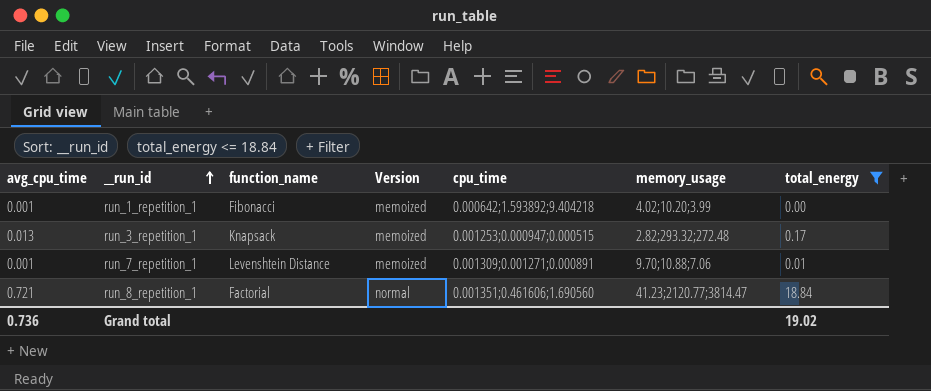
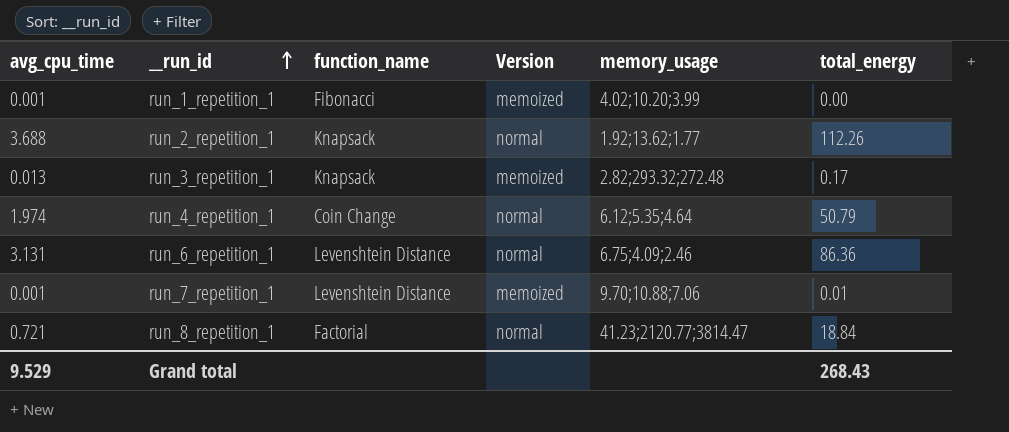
filter: total_energy <= 18.84 -> none
column cpu_time | position: 5 -> none
Grand total | avg_cpu_time: 0.736 -> 9.529
Grand total | total_energy: 19.02 -> 268.43

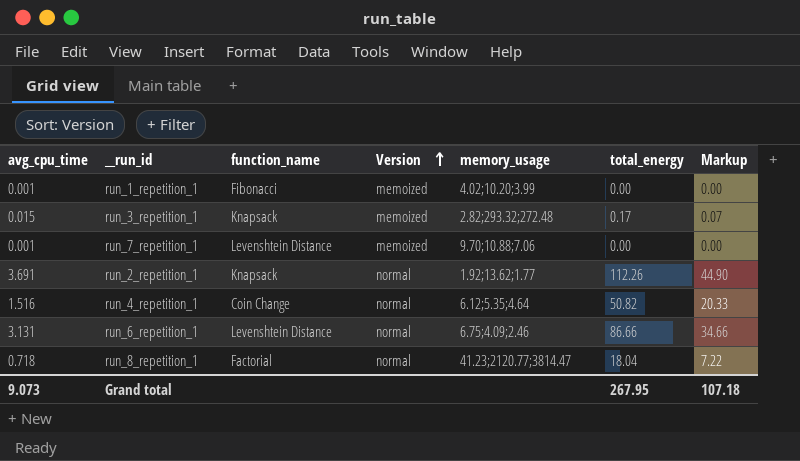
row order: __run_id ascending -> Version ascending
column Markup | formula: none -> [total_energy] * 0.4
run_3_repetition_1 | avg_cpu_time: 0.013 -> 0.015
run_7_repetition_1 | total_energy: 0.01 -> 0.00
run_2_repetition_1 | avg_cpu_time: 3.688 -> 3.691
run_4_repetition_1 | avg_cpu_time: 1.974 -> 1.516
run_4_repetition_1 | total_energy: 50.79 -> 50.82
run_6_repetition_1 | total_energy: 86.36 -> 86.66
run_8_repetition_1 | avg_cpu_time: 0.721 -> 0.718
run_8_repetition_1 | total_energy: 18.84 -> 18.04
Grand total | avg_cpu_time: 9.529 -> 9.073
Grand total | total_energy: 268.43 -> 267.95

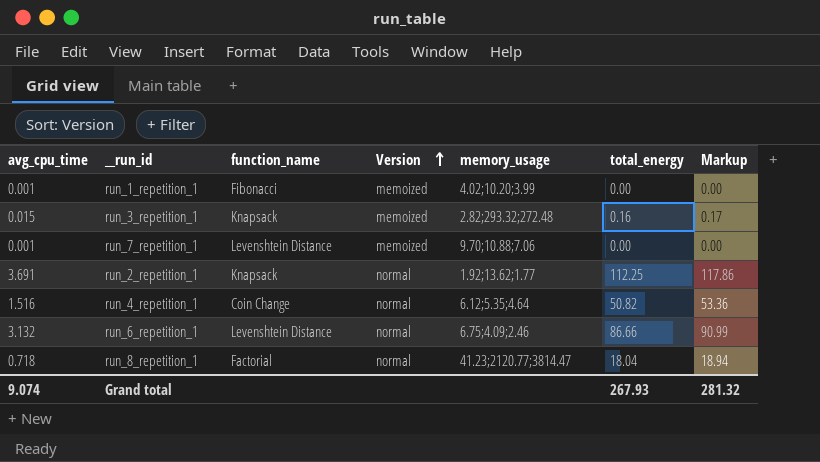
column Markup | formula: [total_energy] * 0.4 -> [total_energy] * 1.05
run_3_repetition_1 | total_energy: 0.17 -> 0.16
run_2_repetition_1 | total_energy: 112.26 -> 112.25
run_6_repetition_1 | avg_cpu_time: 3.131 -> 3.132
Grand total | avg_cpu_time: 9.073 -> 9.074
Grand total | total_energy: 267.95 -> 267.93
Grand total | Markup: 107.18 -> 281.32

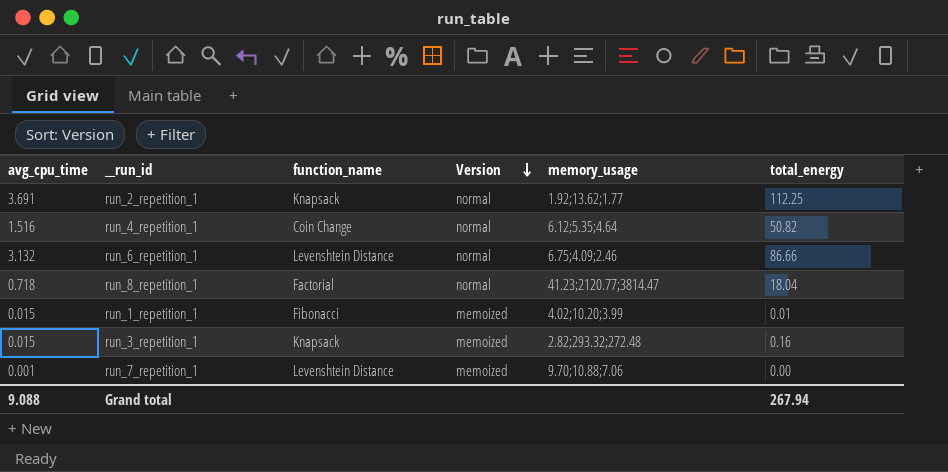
row order: Version ascending -> Version descending
column Markup | formula: [total_energy] * 1.05 -> none
run_1_repetition_1 | avg_cpu_time: 0.001 -> 0.015
run_1_repetition_1 | total_energy: 0.00 -> 0.01
Grand total | avg_cpu_time: 9.074 -> 9.088
Grand total | total_energy: 267.93 -> 267.94

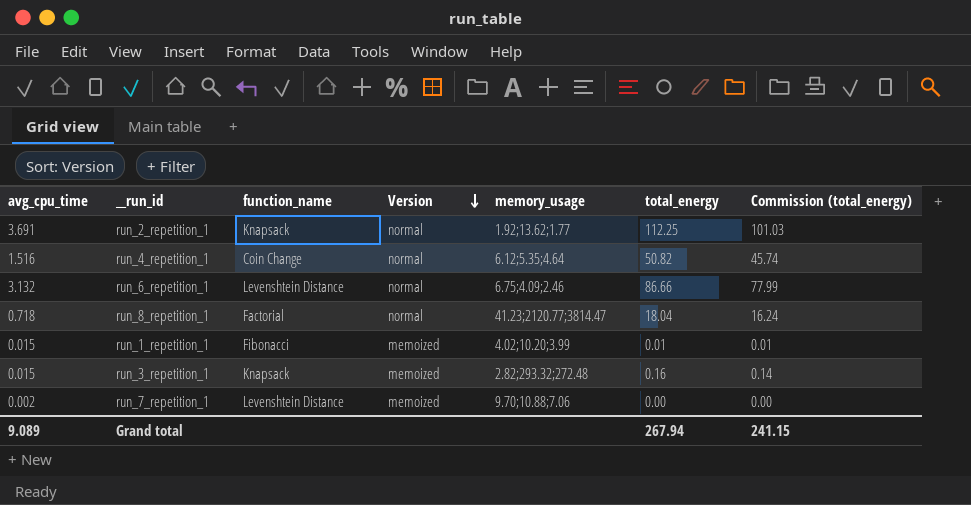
column Commission (total_energy) | formula: none -> [total_energy] * 0.9
run_7_repetition_1 | avg_cpu_time: 0.001 -> 0.002
Grand total | avg_cpu_time: 9.088 -> 9.089

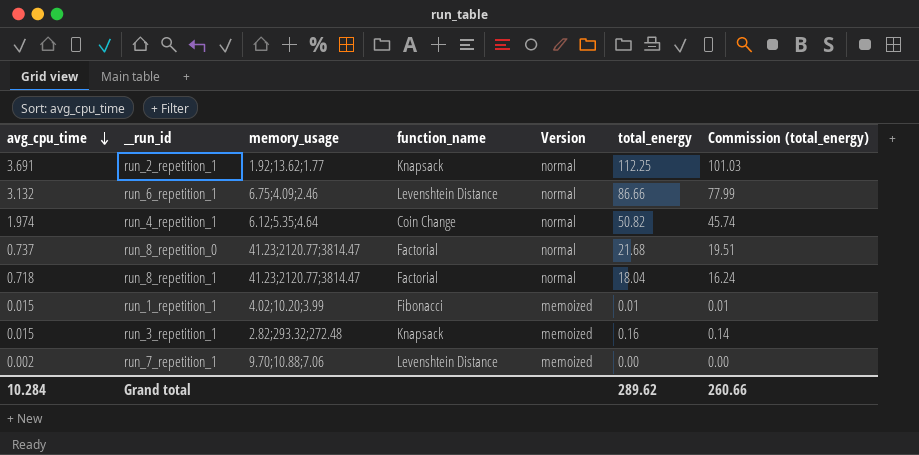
row order: Version descending -> avg_cpu_time descending
column memory_usage | position: 5 -> 3
run_4_repetition_1 | avg_cpu_time: 1.516 -> 1.974
row run_8_repetition_0: none -> 0.737 | 41.23;2120.77;3814.47 | Factorial | normal | 21.68 | 19.51
Grand total | avg_cpu_time: 9.089 -> 10.284
Grand total | total_energy: 267.94 -> 289.62
Grand total | Commission (total_energy): 241.15 -> 260.66

